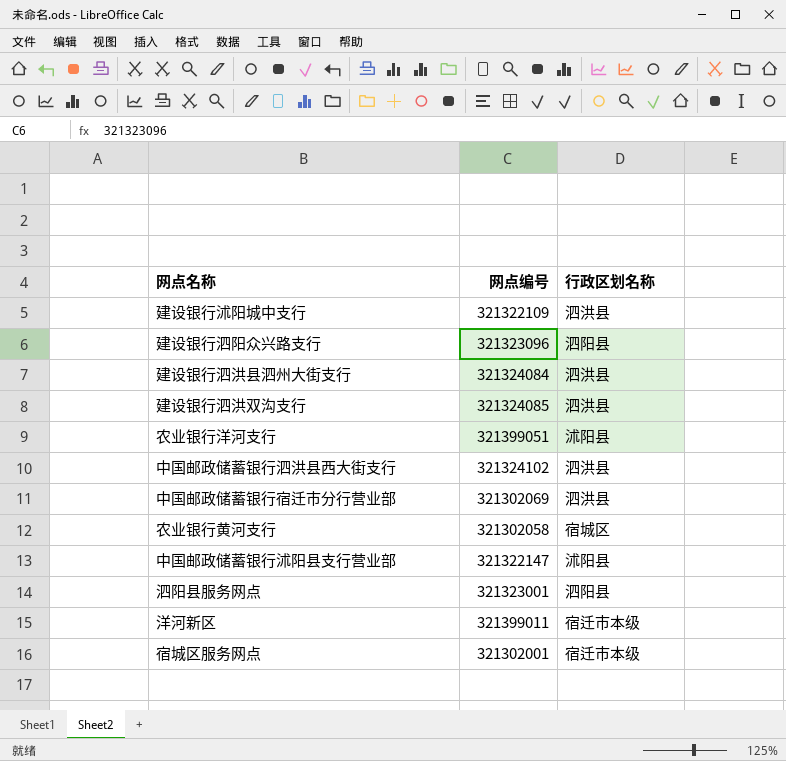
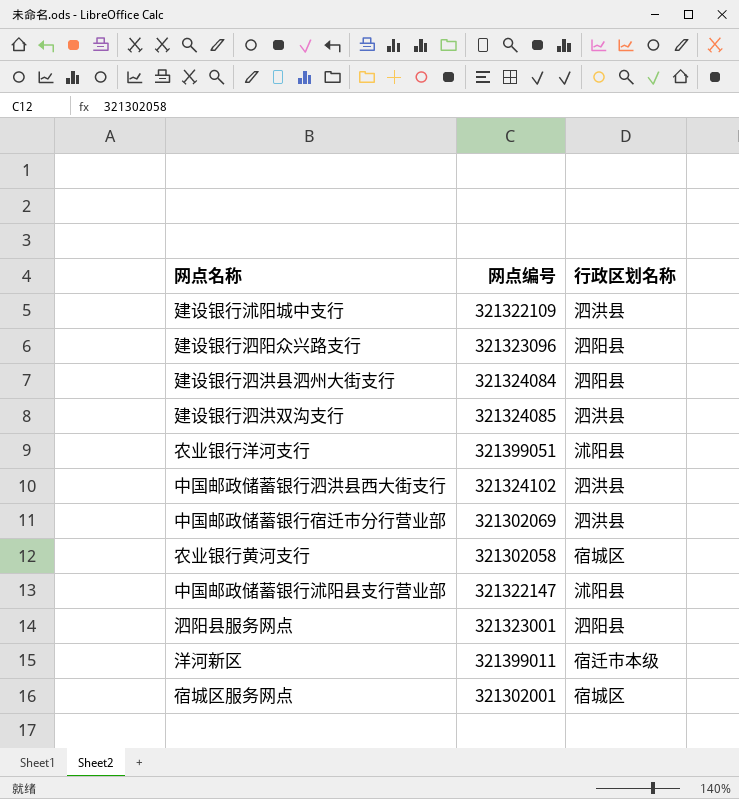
建设银行泗洪县泗州大街支行 | 行政区划名称: 泗洪县 -> 泗阳县
宿城区服务网点 | 行政区划名称: 宿迁市本级 -> 宿城区

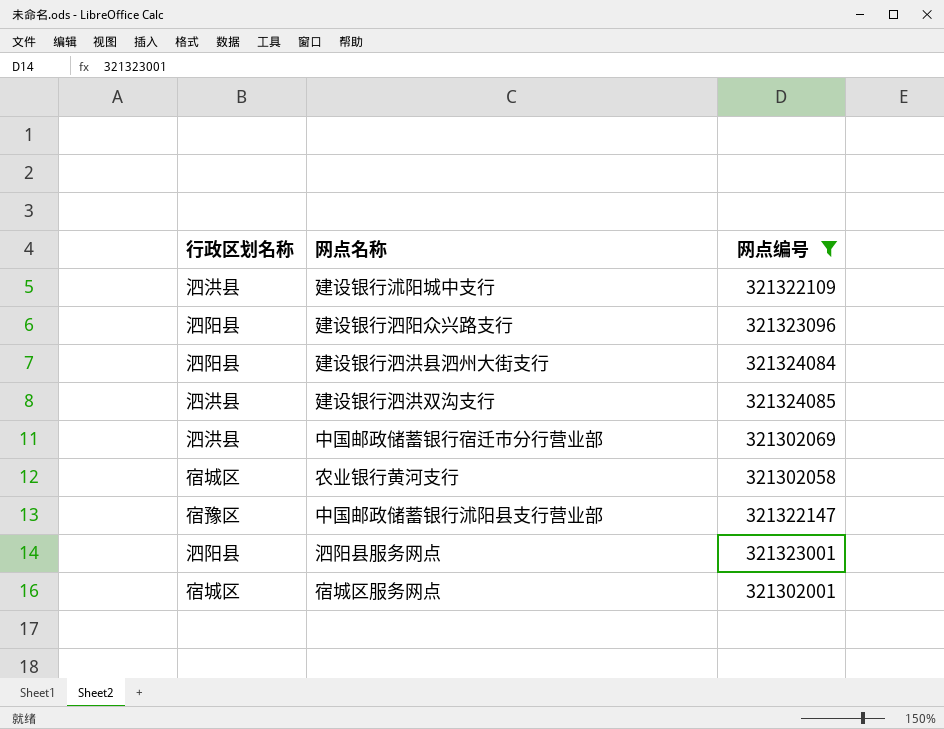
filter: none -> 网点编号 <= 321324085
column 行政区划名称 | position: 3 -> 1
中国邮政储蓄银行沭阳县支行营业部 | 行政区划名称: 沭阳县 -> 宿豫区

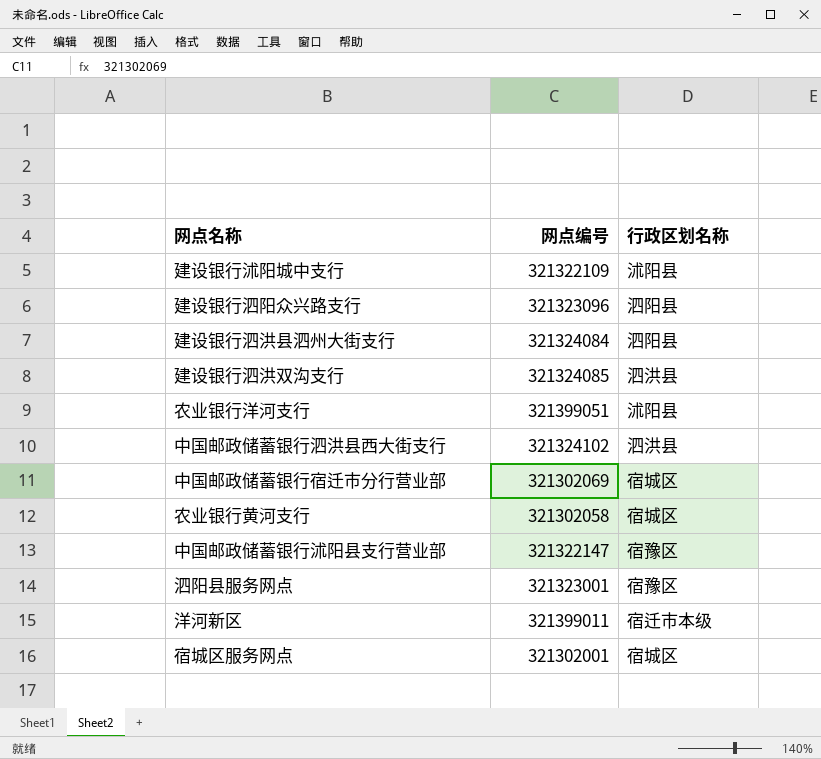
filter: 网点编号 <= 321324085 -> none
column 行政区划名称 | position: 1 -> 3
建设银行沭阳城中支行 | 行政区划名称: 泗洪县 -> 沭阳县
中国邮政储蓄银行宿迁市分行营业部 | 行政区划名称: 泗洪县 -> 宿城区
泗阳县服务网点 | 行政区划名称: 泗阳县 -> 宿豫区

